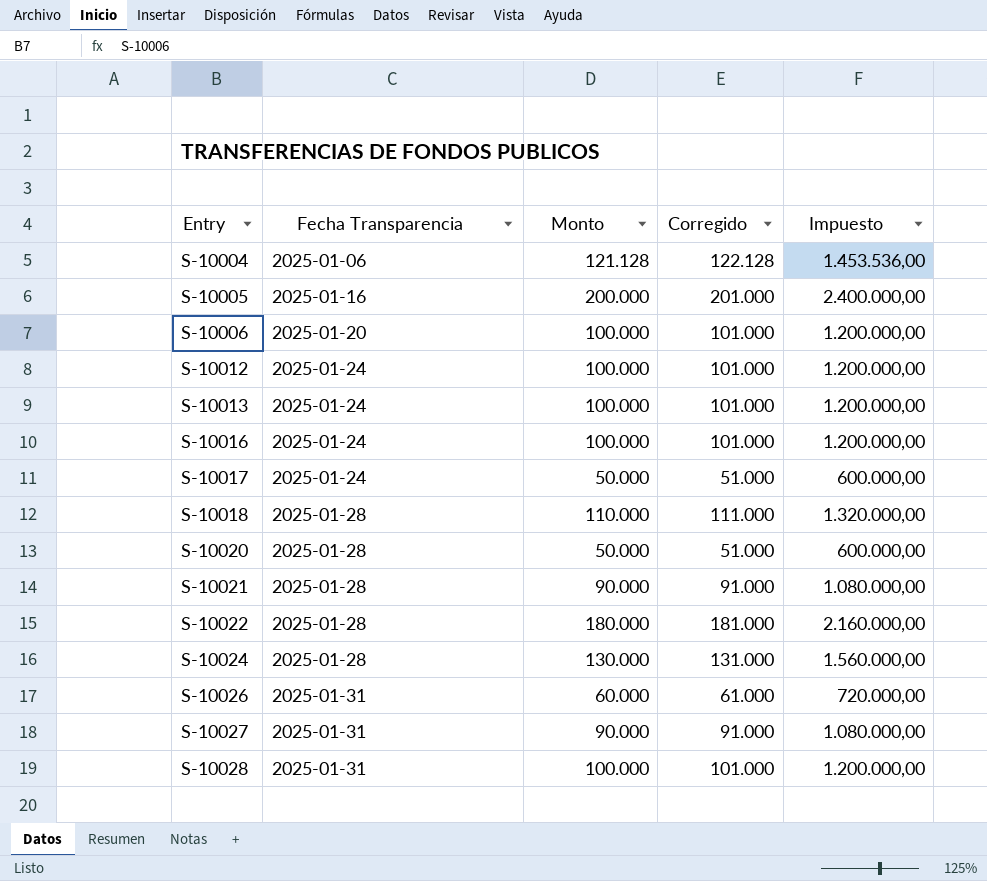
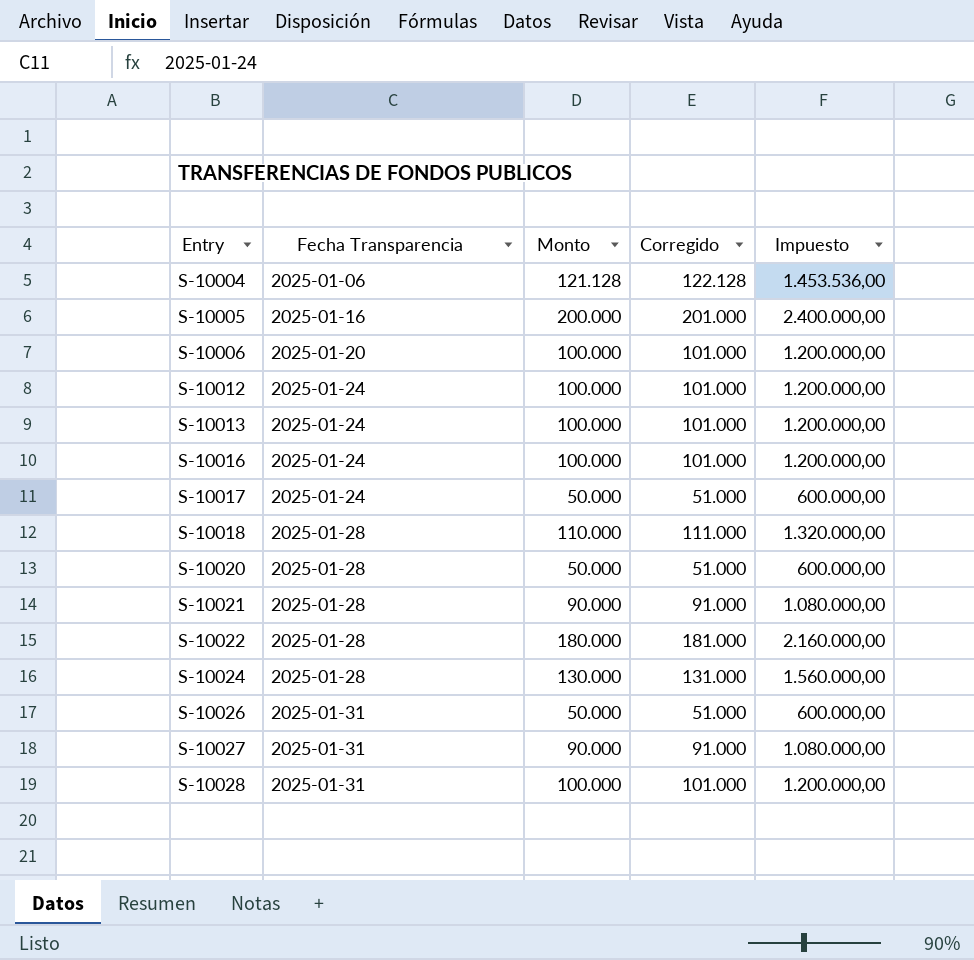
S-10026 | Monto: 60.000 -> 50.000
S-10026 | Corregido: 61.000 -> 51.000
S-10026 | Impuesto: 720.000,00 -> 600.000,00

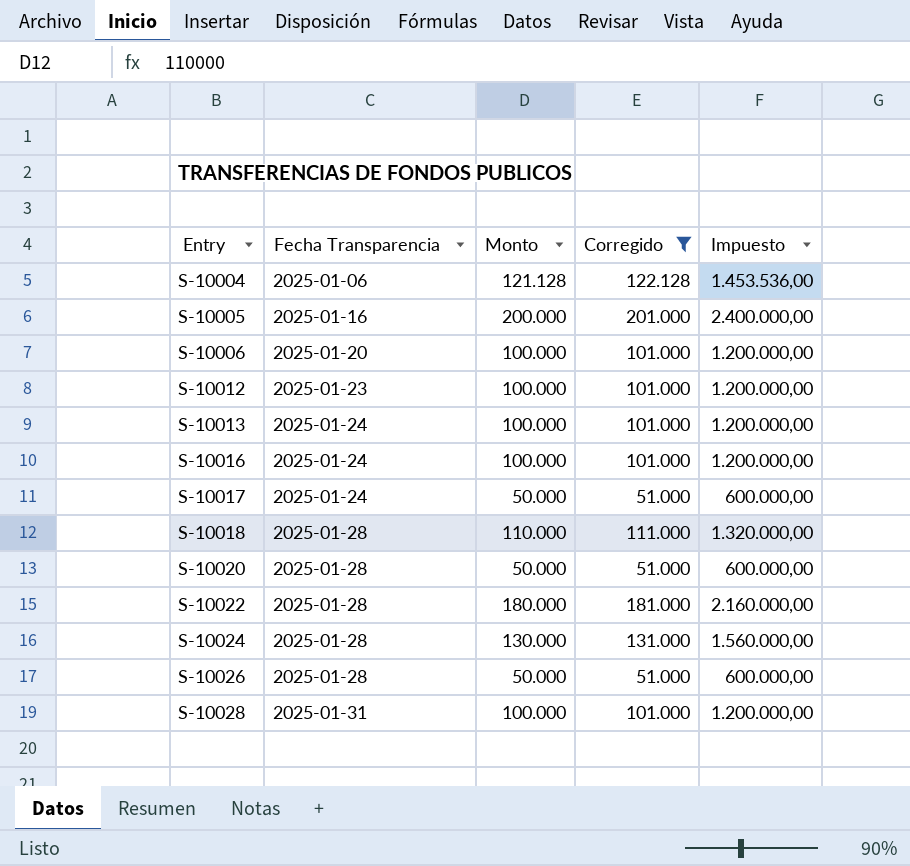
filter: none -> Corregido != 91.000
S-10012 | Fecha Transparencia: 2025-01-24 -> 2025-01-23
S-10026 | Fecha Transparencia: 2025-01-31 -> 2025-01-28

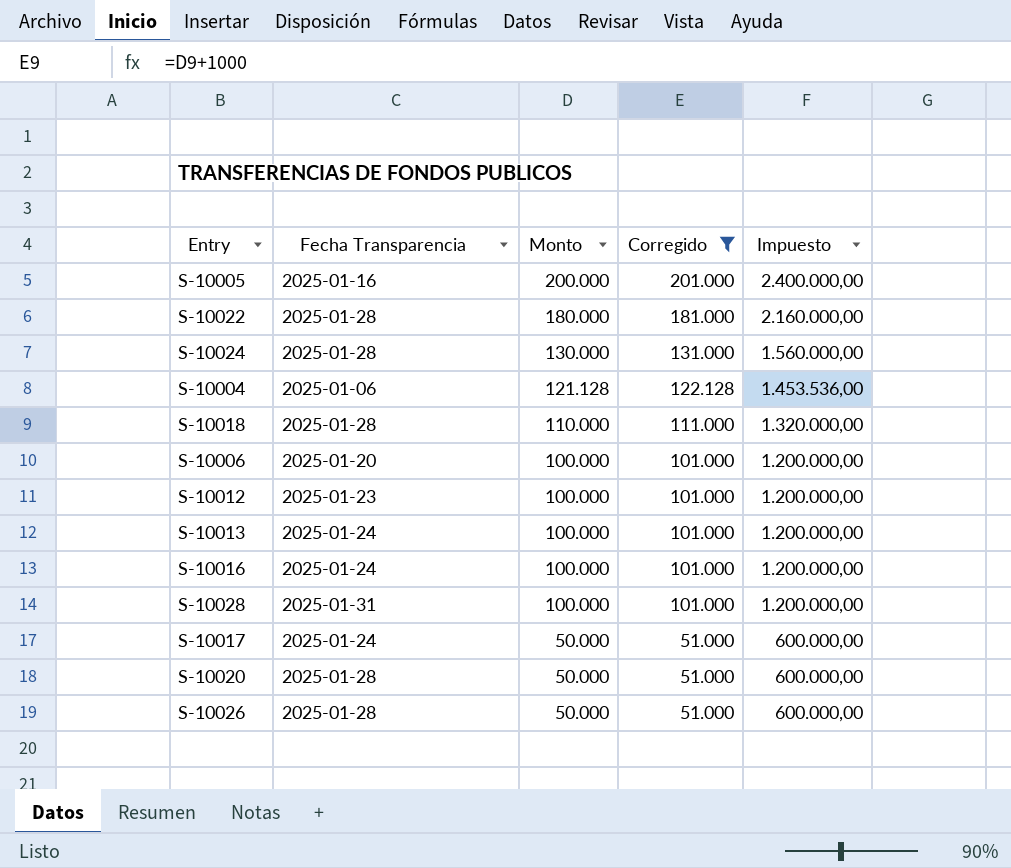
row order: Entry ascending -> Monto descending

